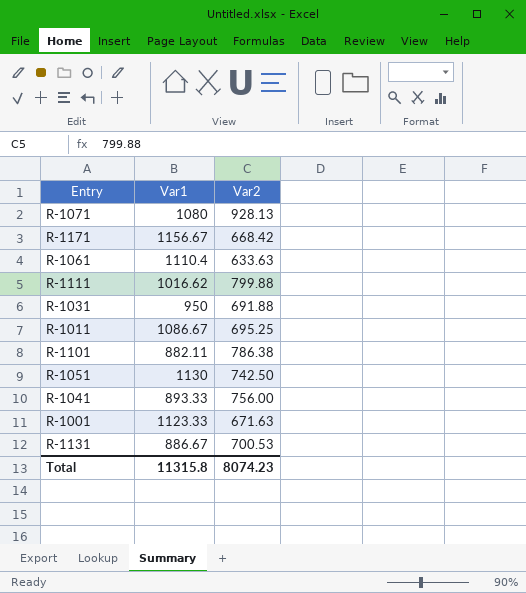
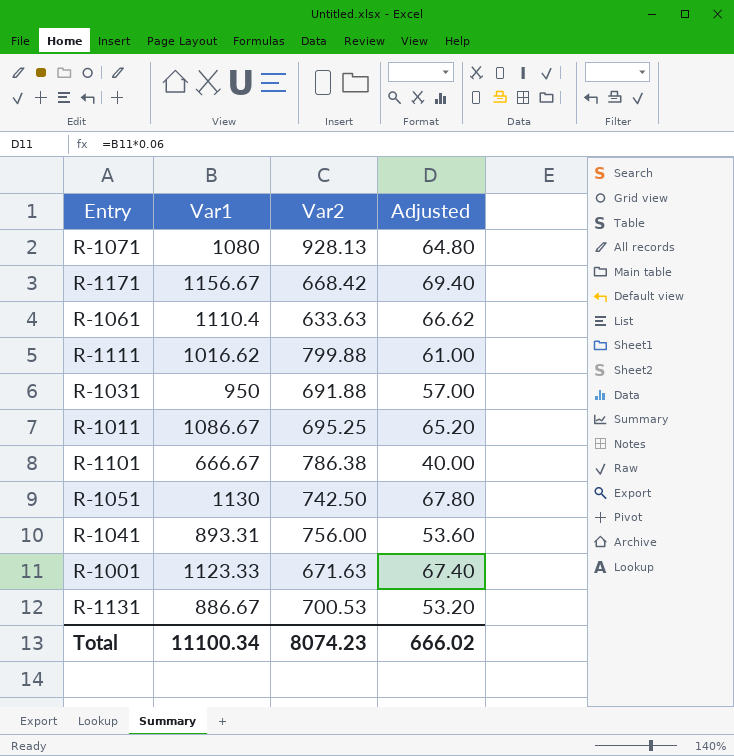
column Adjusted | formula: none -> [Var1] * 0.06
R-1101 | Var1: 882.11 -> 666.67
R-1041 | Var1: 893.33 -> 893.31
Total | Var1: 11315.8 -> 11100.34

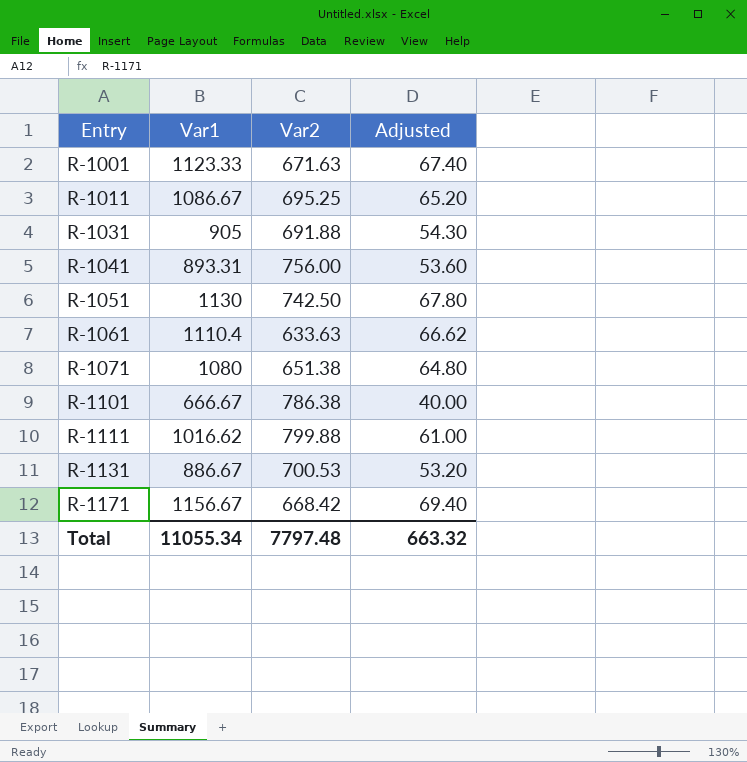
row order: none -> Entry ascending
R-1031 | Var1: 950 -> 905
R-1031 | Adjusted: 57.00 -> 54.30
R-1071 | Var2: 928.13 -> 651.38
Total | Var1: 11100.34 -> 11055.34
Total | Var2: 8074.23 -> 7797.48
Total | Adjusted: 666.02 -> 663.32

